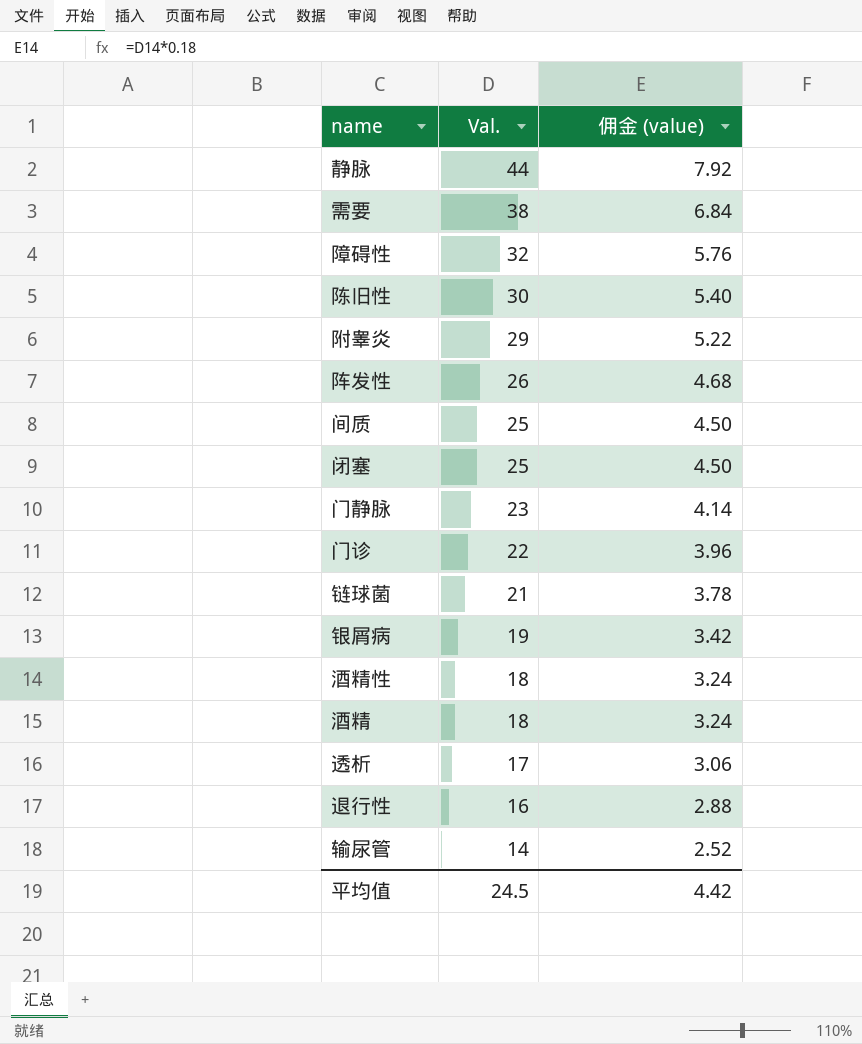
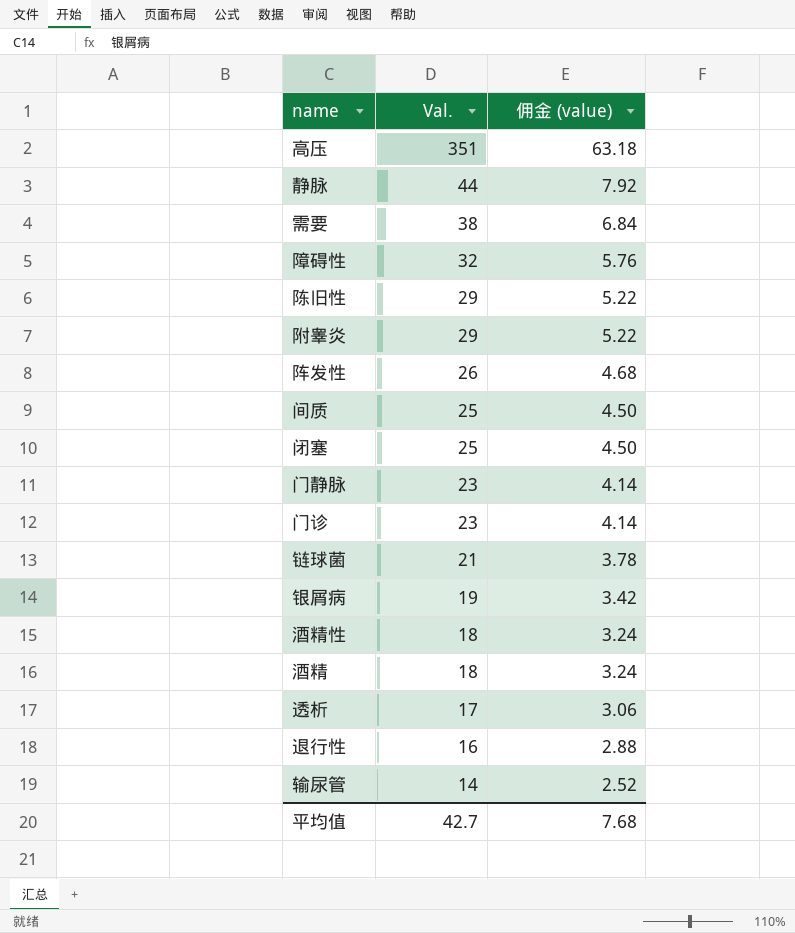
row 高压: none -> 351 | 63.18
陈旧性 | Val.: 30 -> 29
陈旧性 | 佣金 (value): 5.40 -> 5.22
门诊 | Val.: 22 -> 23
门诊 | 佣金 (value): 3.96 -> 4.14
平均值 | Val.: 24.5 -> 42.7
平均值 | 佣金 (value): 4.42 -> 7.68

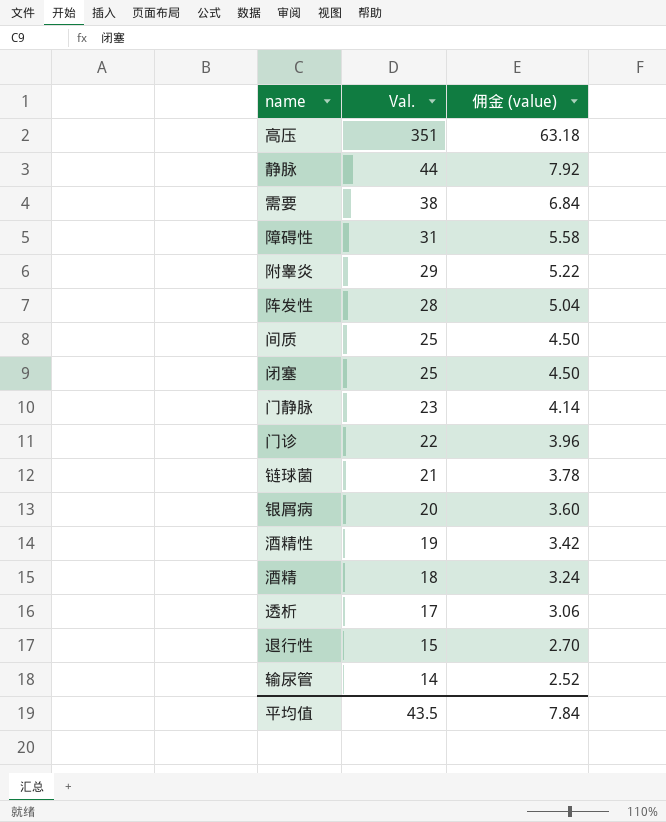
row 陈旧性: 29 | 5.22 -> none
障碍性 | Val.: 32 -> 31
障碍性 | 佣金 (value): 5.76 -> 5.58
阵发性 | Val.: 26 -> 28
阵发性 | 佣金 (value): 4.68 -> 5.04
门诊 | Val.: 23 -> 22
门诊 | 佣金 (value): 4.14 -> 3.96
银屑病 | Val.: 19 -> 20
银屑病 | 佣金 (value): 3.42 -> 3.60
酒精性 | Val.: 18 -> 19
酒精性 | 佣金 (value): 3.24 -> 3.42
退行性 | Val.: 16 -> 15
退行性 | 佣金 (value): 2.88 -> 2.70
平均值 | Val.: 42.7 -> 43.5
平均值 | 佣金 (value): 7.68 -> 7.84

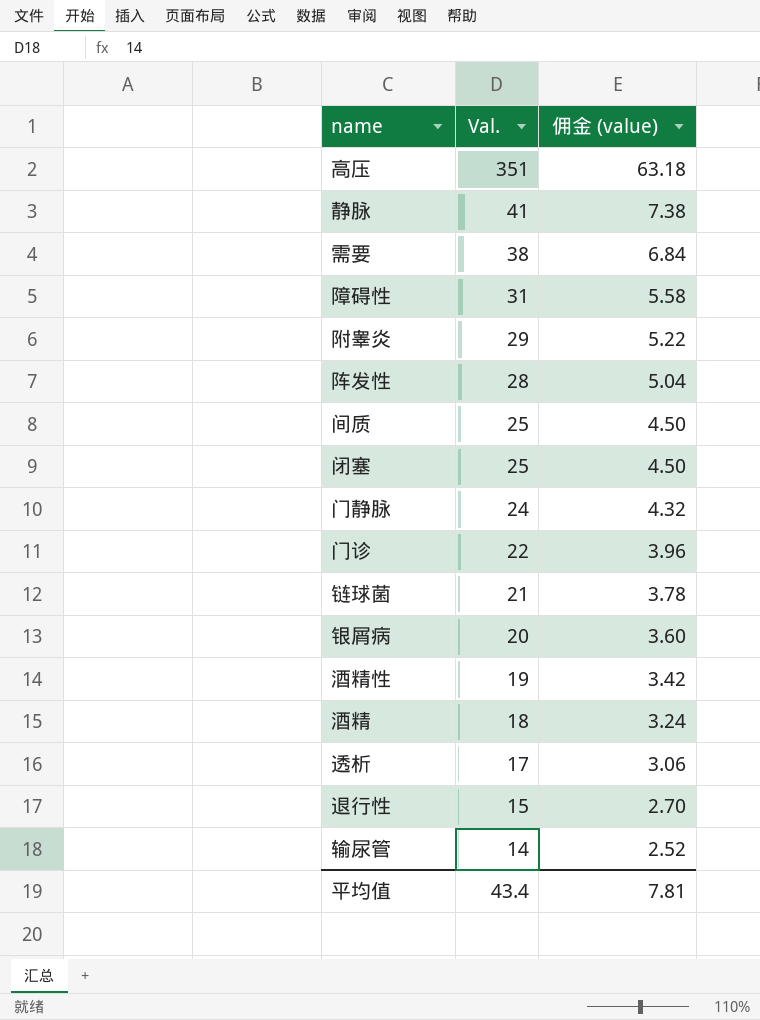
静脉 | Val.: 44 -> 41
静脉 | 佣金 (value): 7.92 -> 7.38
门静脉 | Val.: 23 -> 24
门静脉 | 佣金 (value): 4.14 -> 4.32
平均值 | Val.: 43.5 -> 43.4
平均值 | 佣金 (value): 7.84 -> 7.81

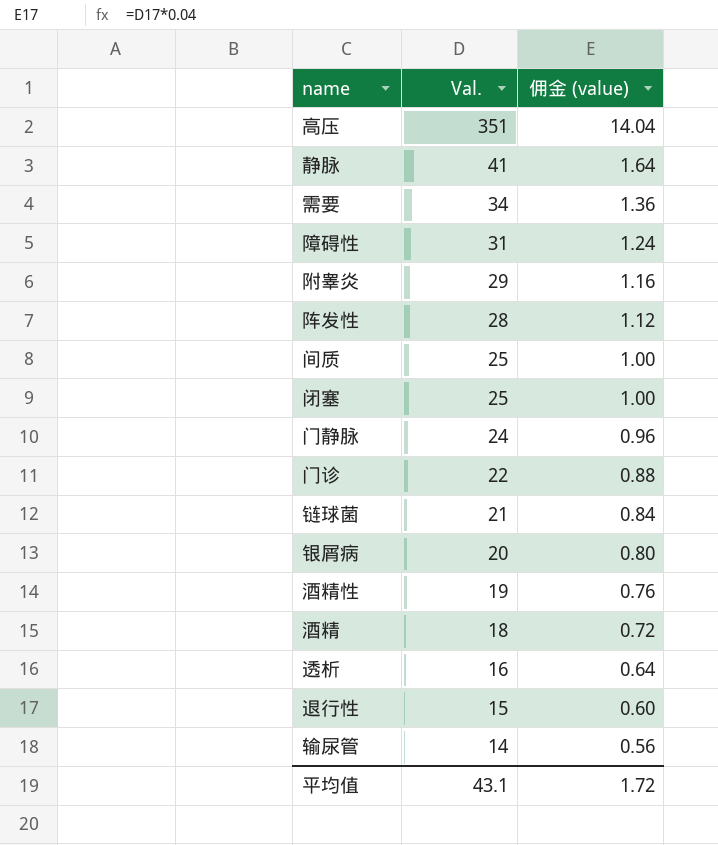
column 佣金 (value) | formula: [Val.] * 0.18 -> [Val.] * 0.04
需要 | Val.: 38 -> 34
透析 | Val.: 17 -> 16
平均值 | Val.: 43.4 -> 43.1
平均值 | 佣金 (value): 7.81 -> 1.72

